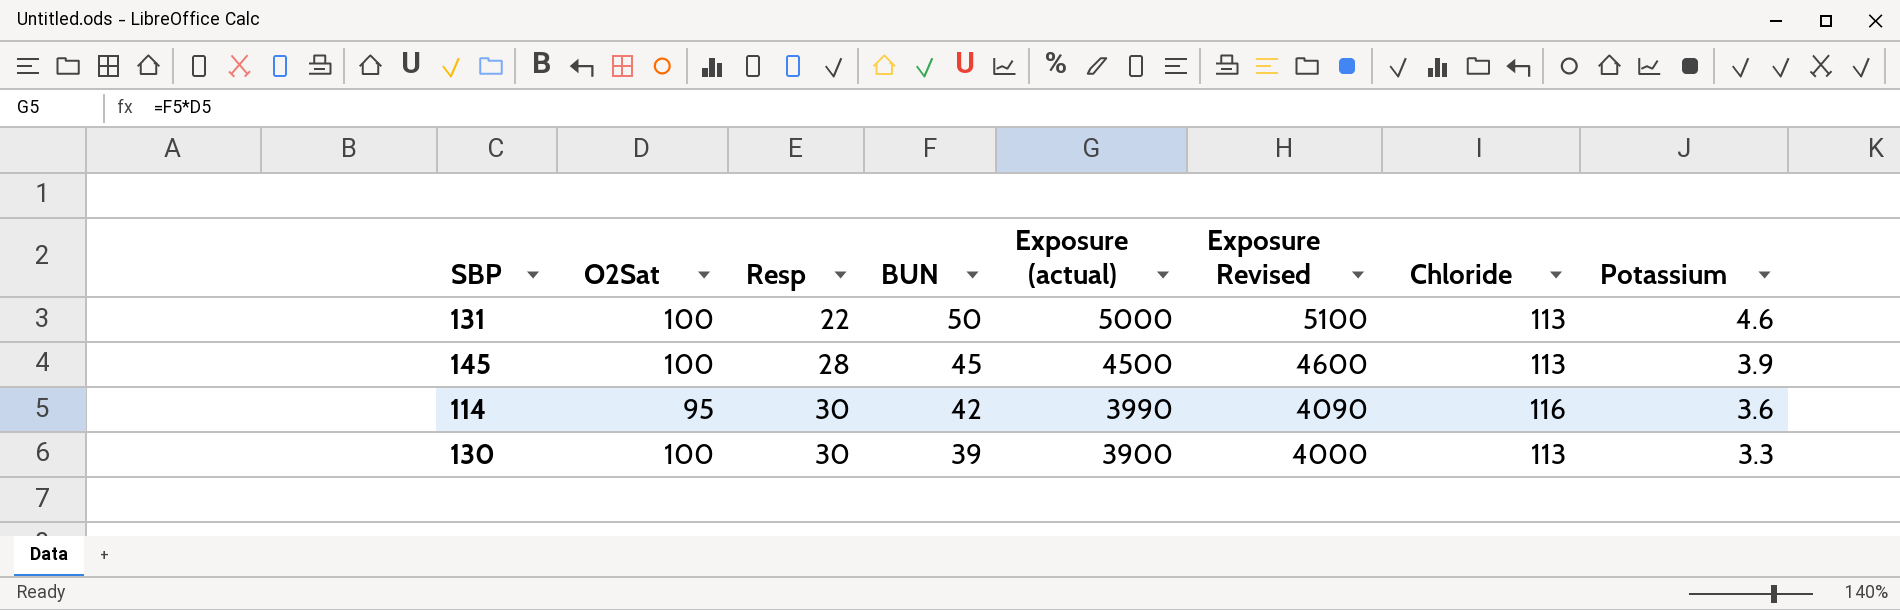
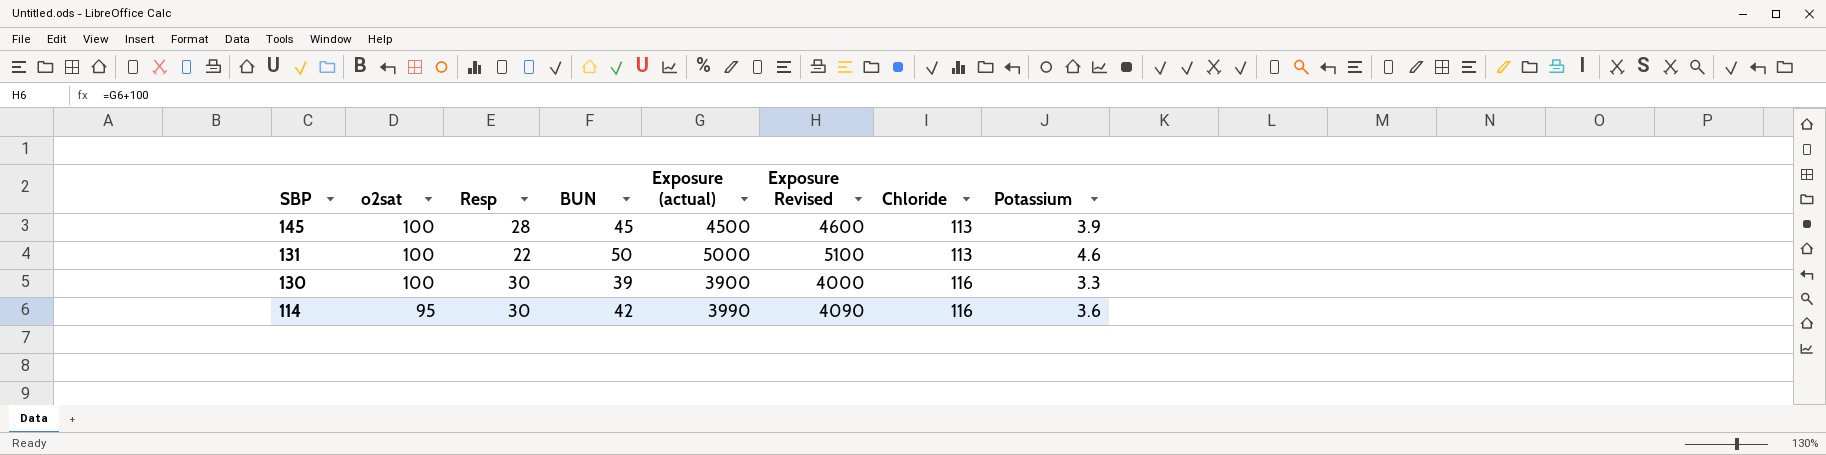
row order: Resp ascending -> SBP descending
column name: O2Sat -> o2sat
130 | Chloride: 113 -> 116

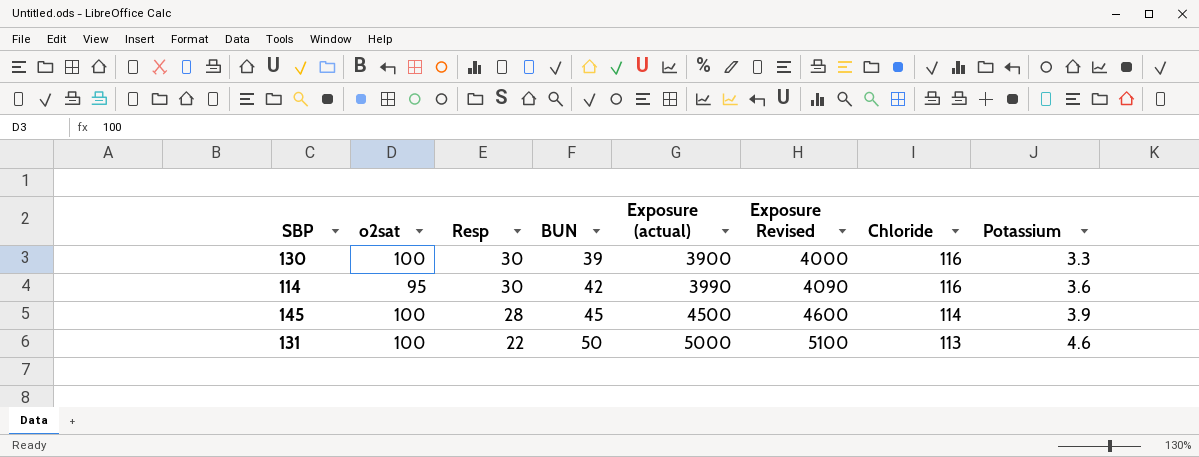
row order: SBP descending -> Resp descending
145 | Chloride: 113 -> 114

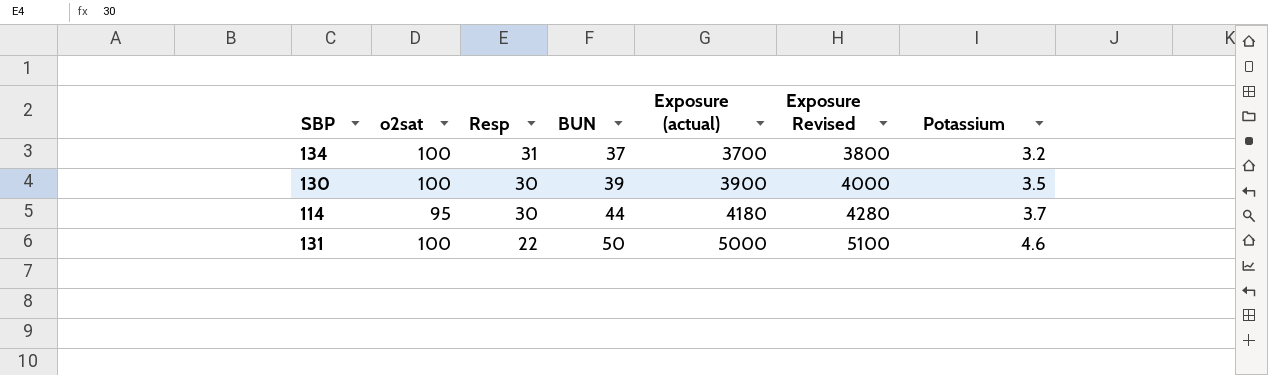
column Chloride | position: 7 -> none
row 145: 100 | 28 | 45 | 4500 | 4600 | 114 | 3.9 -> none
row 134: none -> 100 | 31 | 37 | 3700 | 3800 | 3.2
130 | Potassium: 3.3 -> 3.5
114 | BUN: 42 -> 44
114 | Exposure (actual): 3990 -> 4180
114 | Exposure Revised: 4090 -> 4280
114 | Potassium: 3.6 -> 3.7

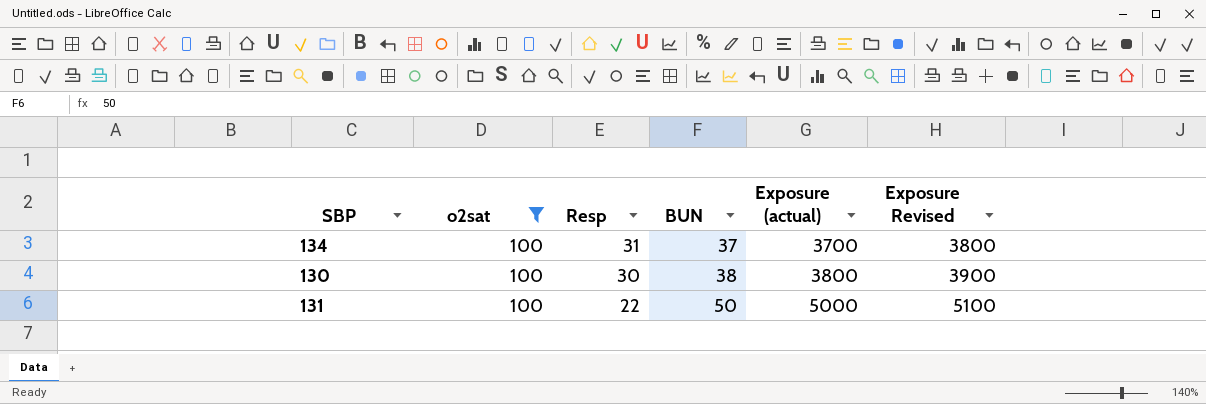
filter: none -> o2sat = 100
column Potassium | position: 7 -> none
130 | BUN: 39 -> 38
130 | Exposure (actual): 3900 -> 3800
130 | Exposure Revised: 4000 -> 3900

